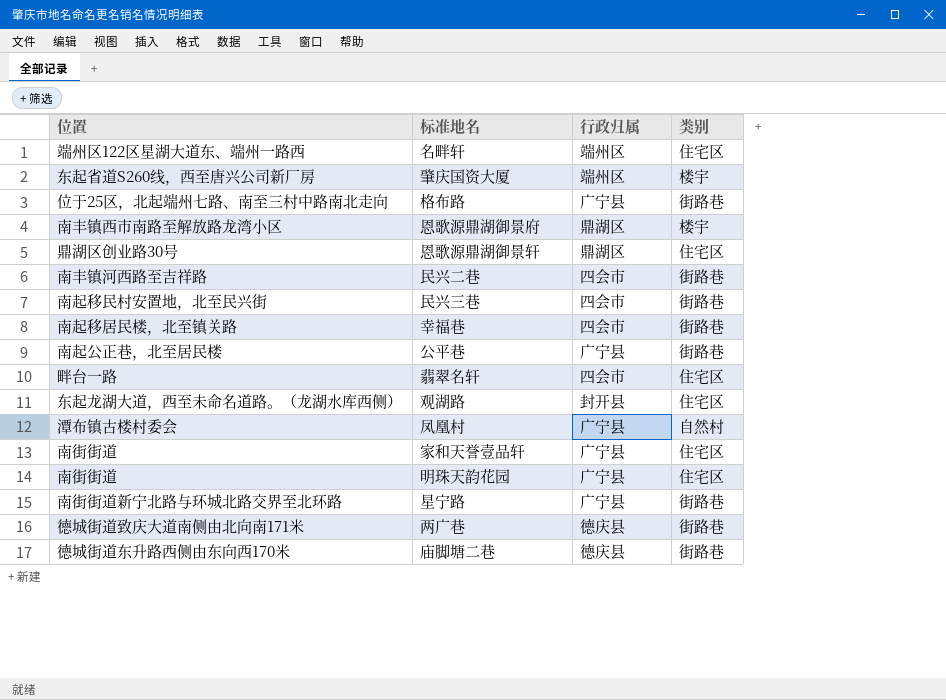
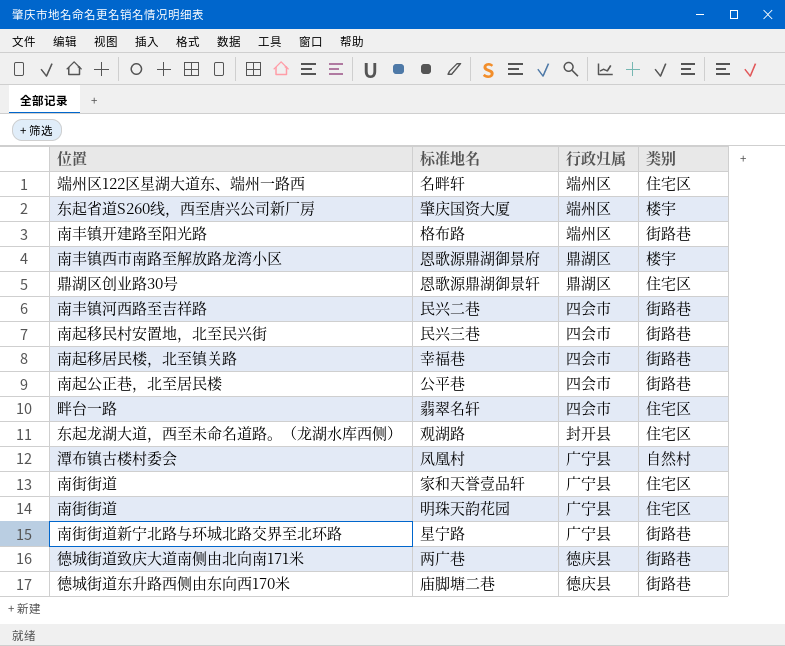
格布路 | 位置: 位于25区，北起端州七路、南至三村中路南北走向 -> 南丰镇开建路至阳光路
格布路 | 行政归属: 广宁县 -> 端州区
公平巷 | 行政归属: 广宁县 -> 四会市

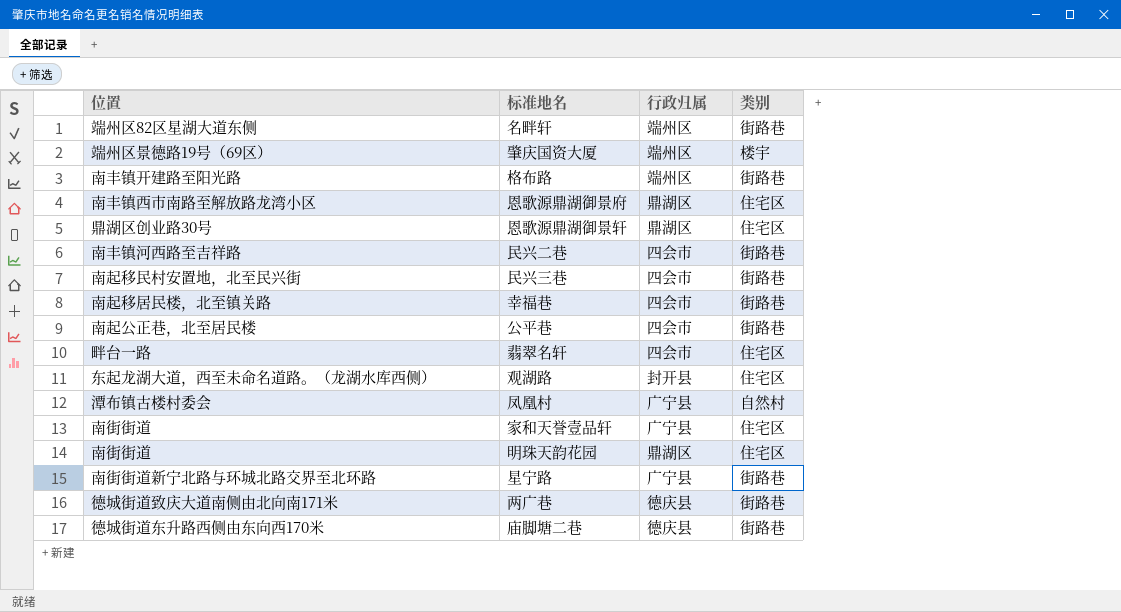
名畔轩 | 位置: 端州区122区星湖大道东、端州一路西 -> 端州区82区星湖大道东侧
名畔轩 | 类别: 住宅区 -> 街路巷
肇庆国资大厦 | 位置: 东起省道S260线，西至唐兴公司新厂房 -> 端州区景德路19号（69区）
恩歌源鼎湖御景府 | 类别: 楼宇 -> 住宅区
明珠天韵花园 | 行政归属: 广宁县 -> 鼎湖区

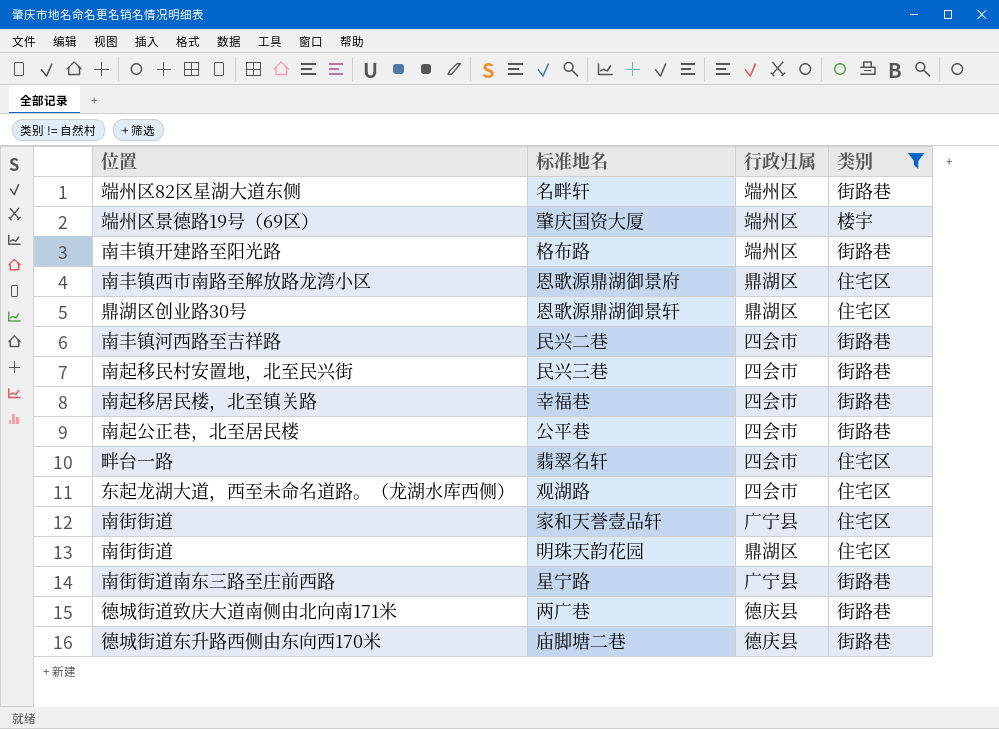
filter: none -> 类别 != 自然村
观湖路 | 行政归属: 封开县 -> 四会市
星宁路 | 位置: 南街街道新宁北路与环城北路交界至北环路 -> 南街街道南东三路至庄前西路

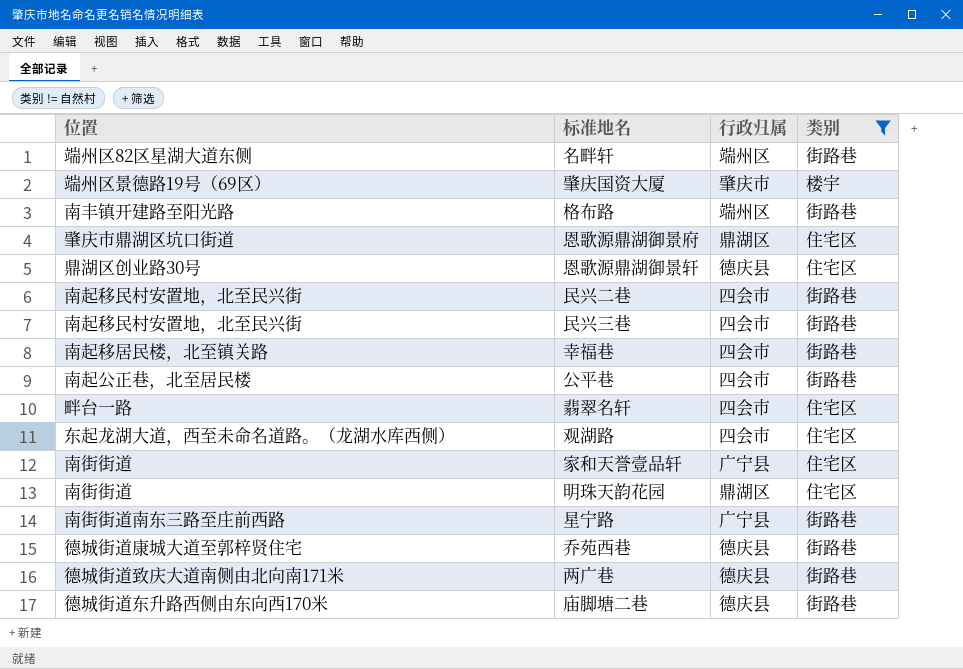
肇庆国资大厦 | 行政归属: 端州区 -> 肇庆市
恩歌源鼎湖御景府 | 位置: 南丰镇西市南路至解放路龙湾小区 -> 肇庆市鼎湖区坑口街道
恩歌源鼎湖御景轩 | 行政归属: 鼎湖区 -> 德庆县
民兴二巷 | 位置: 南丰镇河西路至吉祥路 -> 南起移民村安置地，北至民兴街
row 乔苑西巷: none -> 德城街道康城大道至郭梓贤住宅 | 德庆县 | 街路巷

